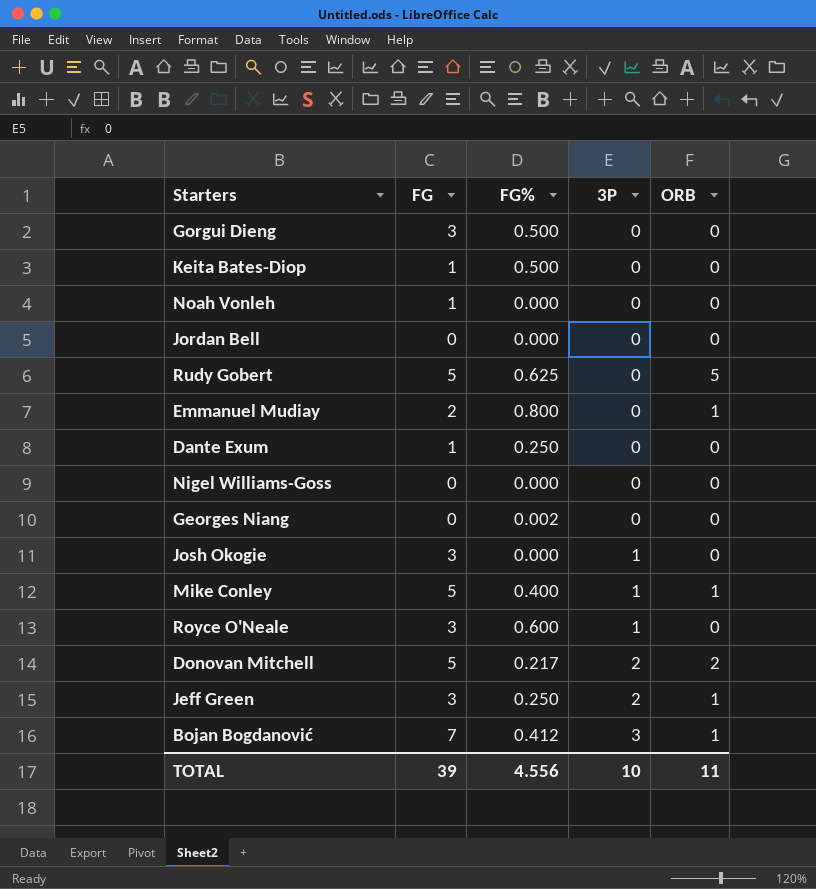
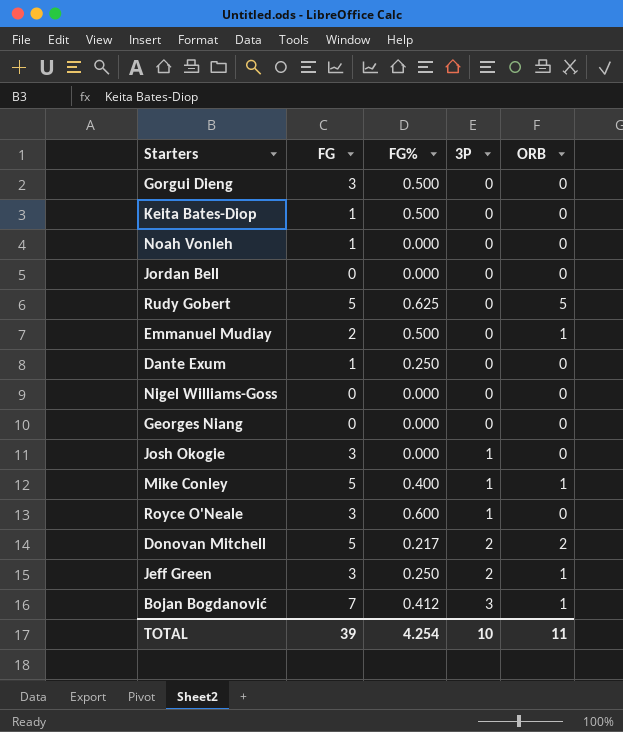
Emmanuel Mudiay | FG%: 0.800 -> 0.500
Georges Niang | FG%: 0.002 -> 0.000
TOTAL | FG%: 4.556 -> 4.254

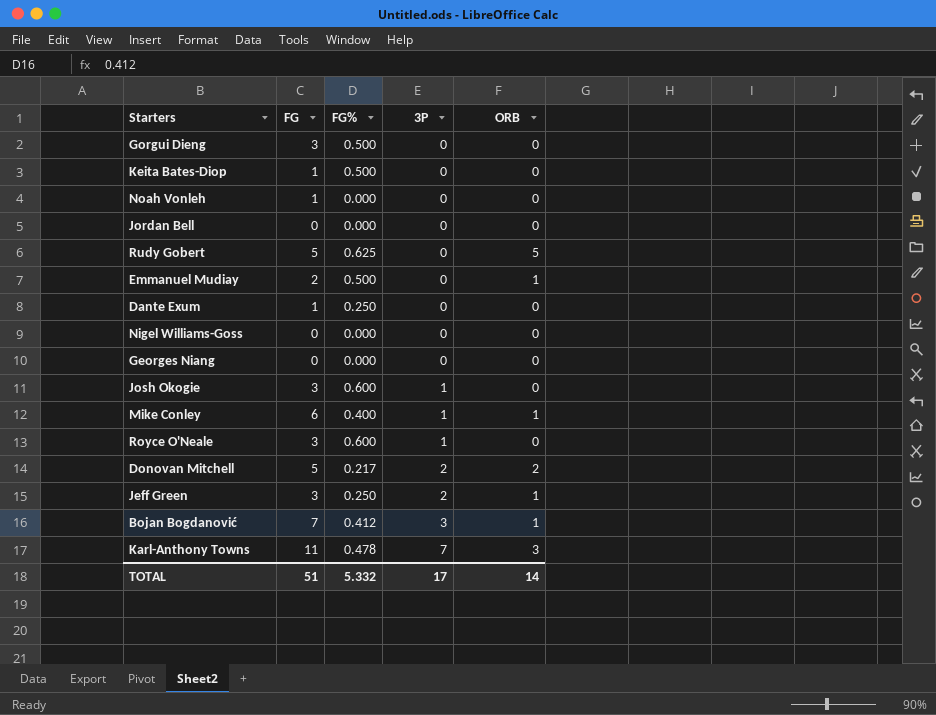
Josh Okogie | FG%: 0.000 -> 0.600
Mike Conley | FG: 5 -> 6
row Karl-Anthony Towns: none -> 11 | 0.478 | 7 | 3
TOTAL | FG: 39 -> 51
TOTAL | FG%: 4.254 -> 5.332
TOTAL | 3P: 10 -> 17
TOTAL | ORB: 11 -> 14

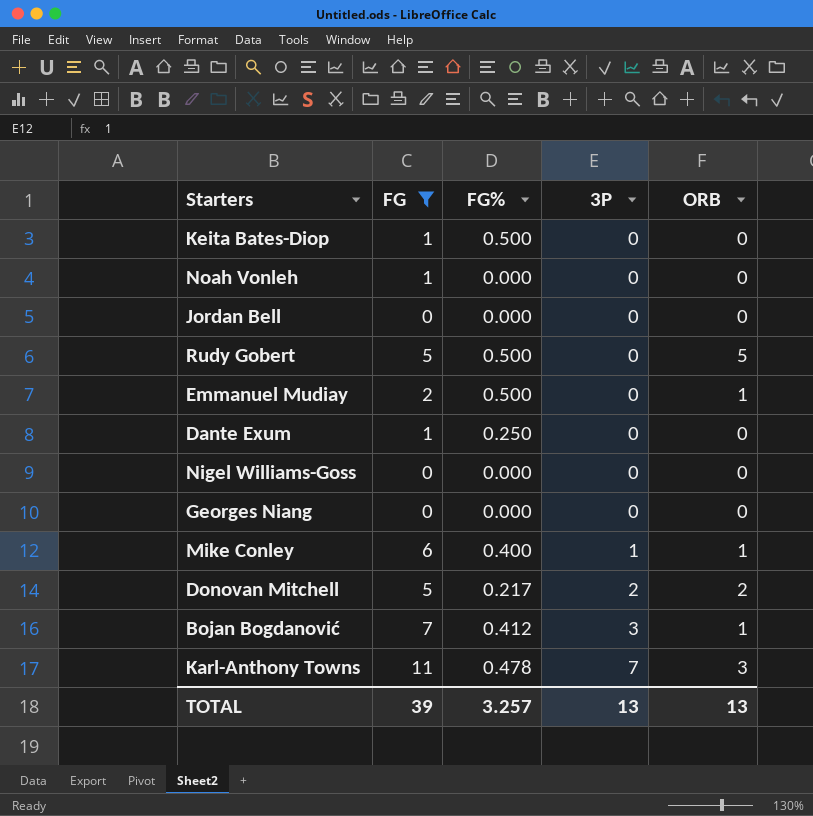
filter: none -> FG != 3
Rudy Gobert | FG%: 0.625 -> 0.500
TOTAL | FG: 51 -> 39
TOTAL | FG%: 5.332 -> 3.257
TOTAL | 3P: 17 -> 13
TOTAL | ORB: 14 -> 13

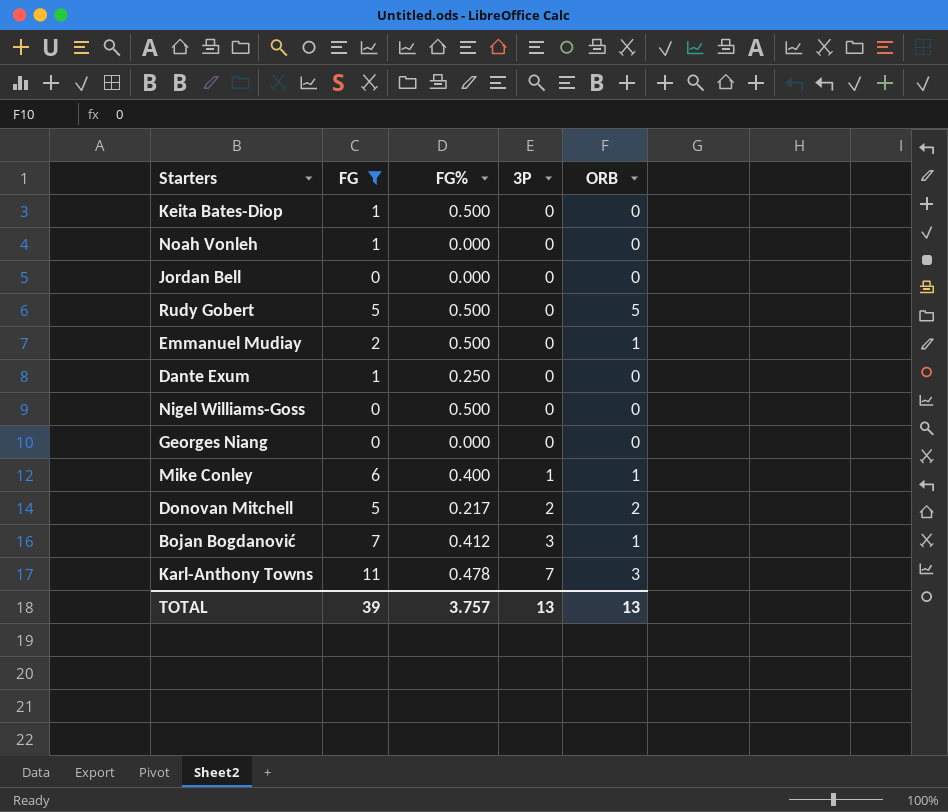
Nigel Williams-Goss | FG%: 0.000 -> 0.500
TOTAL | FG%: 3.257 -> 3.757

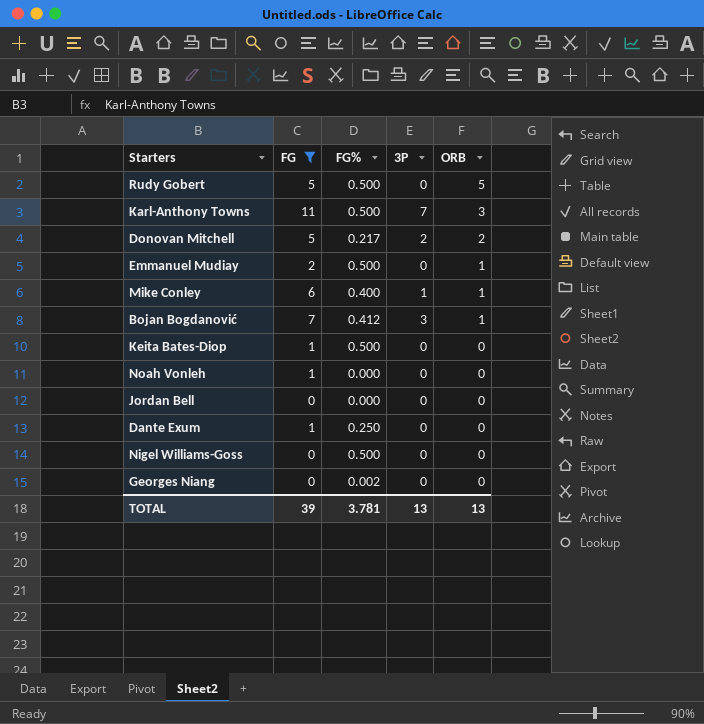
row order: 3P ascending -> ORB descending
Karl-Anthony Towns | FG%: 0.478 -> 0.500
Georges Niang | FG%: 0.000 -> 0.002
TOTAL | FG%: 3.757 -> 3.781

